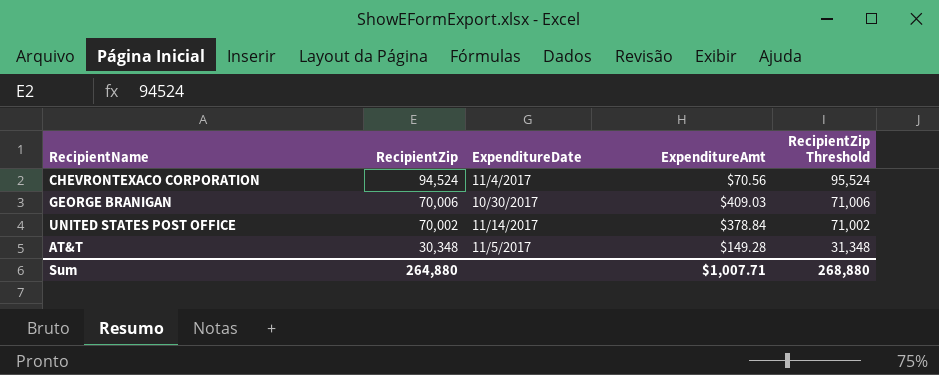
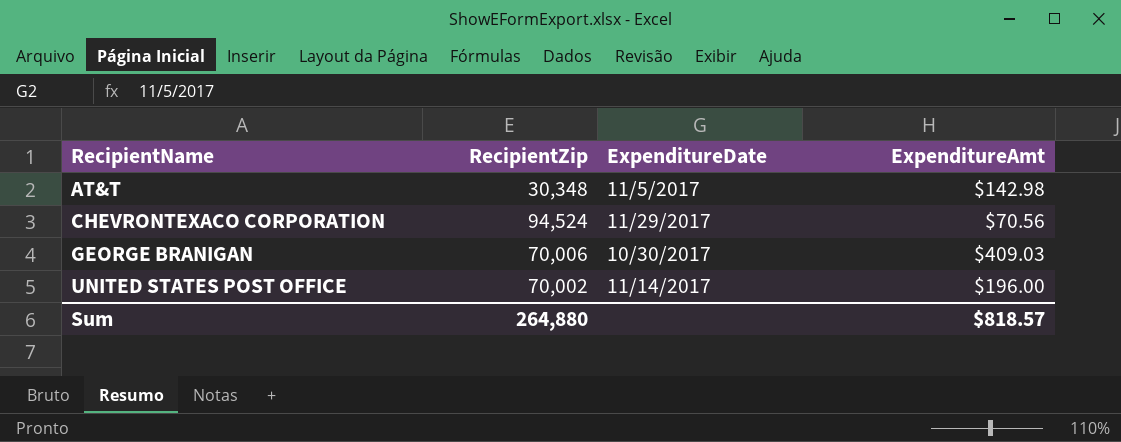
row order: RecipientZip descending -> RecipientName ascending
column RecipientZip Threshold | formula: [RecipientZip] + 1000 -> none
AT&T | ExpenditureAmt: $149.28 -> $142.98
CHEVRONTEXACO CORPORATION | ExpenditureDate: 11/4/2017 -> 11/29/2017
UNITED STATES POST OFFICE | ExpenditureAmt: $378.84 -> $196.00
Sum | ExpenditureAmt: $1,007.71 -> $818.57

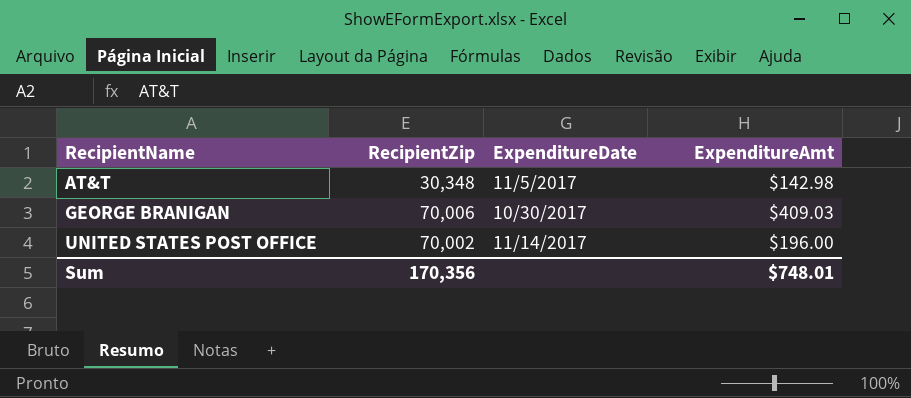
row CHEVRONTEXACO CORPORATION: 94,524 | 11/29/2017 | $70.56 -> none
Sum | RecipientZip: 264,880 -> 170,356
Sum | ExpenditureAmt: $818.57 -> $748.01

